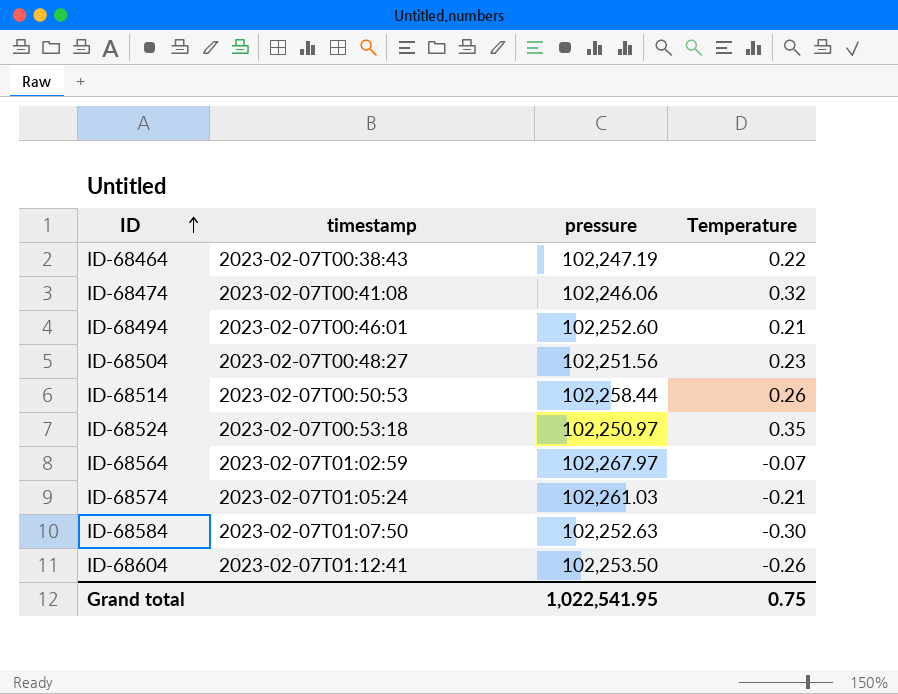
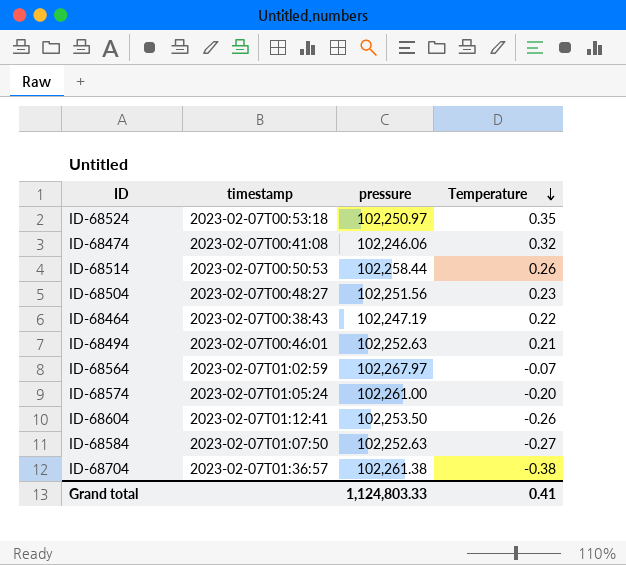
row order: ID ascending -> Temperature descending
ID-68494 | pressure: 102,252.60 -> 102,252.63
ID-68574 | pressure: 102,261.03 -> 102,261.00
ID-68574 | Temperature: -0.21 -> -0.20
ID-68584 | Temperature: -0.30 -> -0.27
row ID-68704: none -> 2023-02-07T01:36:57 | 102,261.38 | -0.38
Grand total | pressure: 1,022,541.95 -> 1,124,803.33
Grand total | Temperature: 0.75 -> 0.41

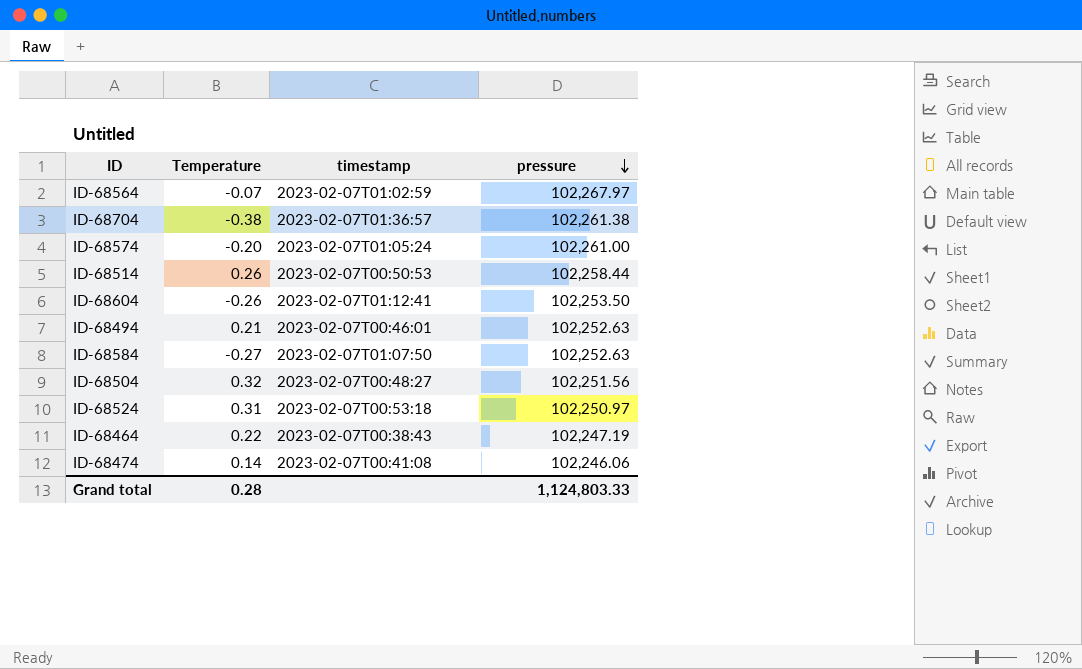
row order: Temperature descending -> pressure descending
column Temperature | position: 4 -> 2
ID-68504 | Temperature: 0.23 -> 0.32
ID-68524 | Temperature: 0.35 -> 0.31
ID-68474 | Temperature: 0.32 -> 0.14
Grand total | Temperature: 0.41 -> 0.28

